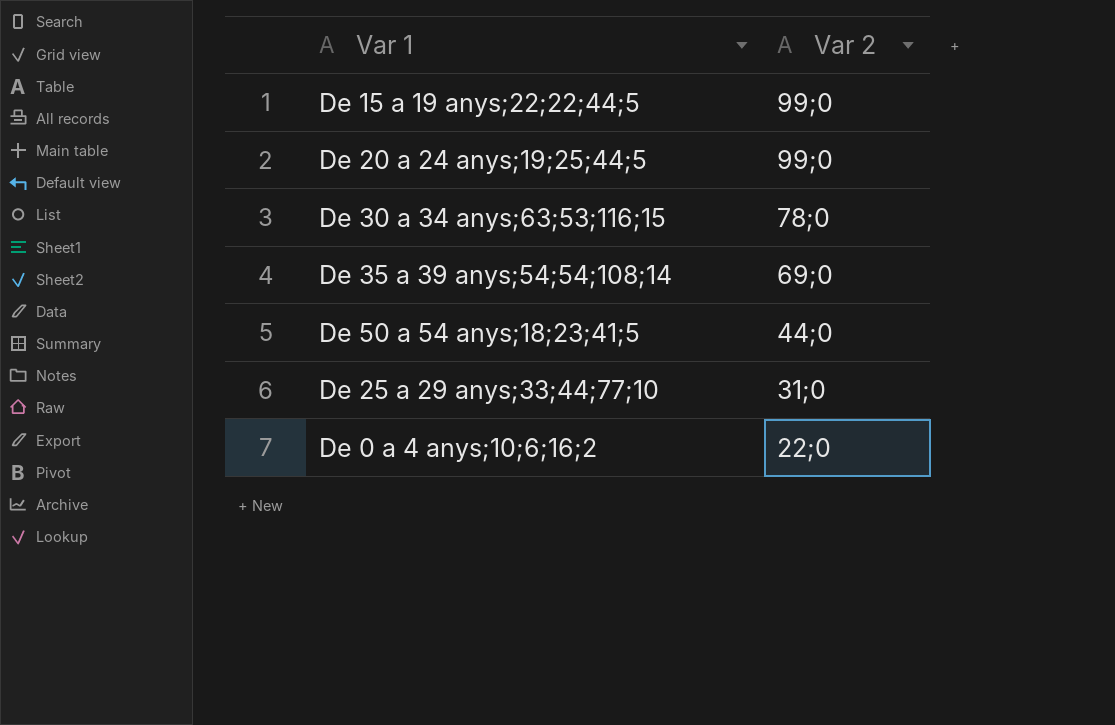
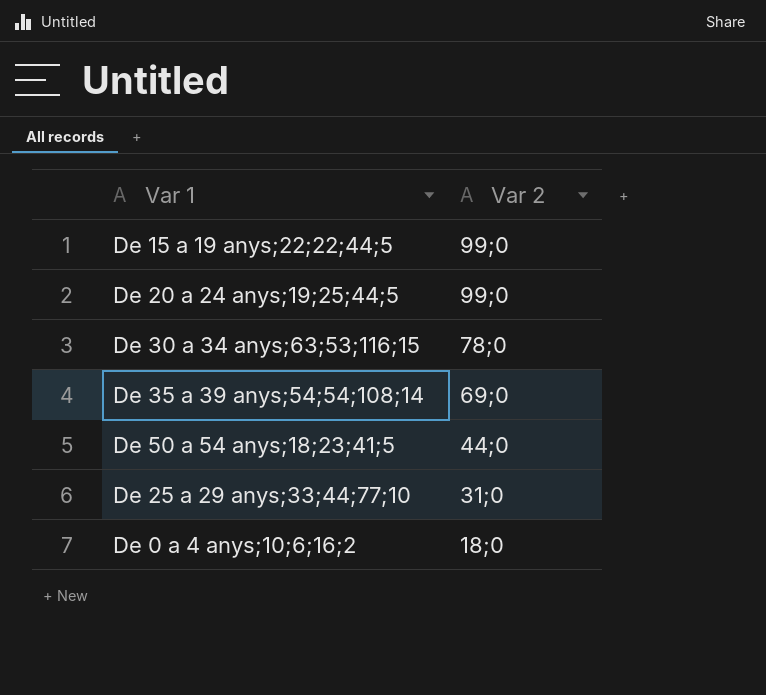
De 0 a 4 anys;10;6;16;2 | Var 2: 22;0 -> 18;0

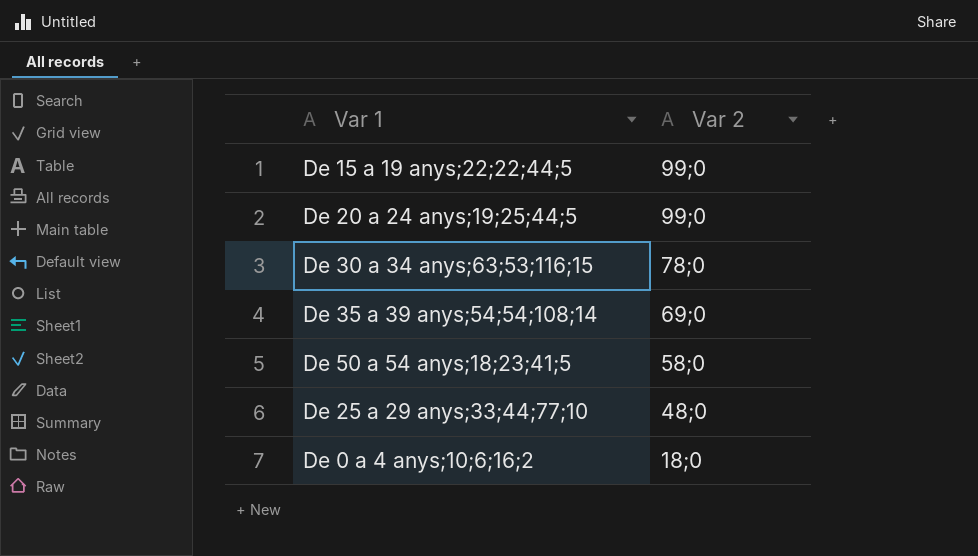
De 50 a 54 anys;18;23;41;5 | Var 2: 44;0 -> 58;0
De 25 a 29 anys;33;44;77;10 | Var 2: 31;0 -> 48;0

